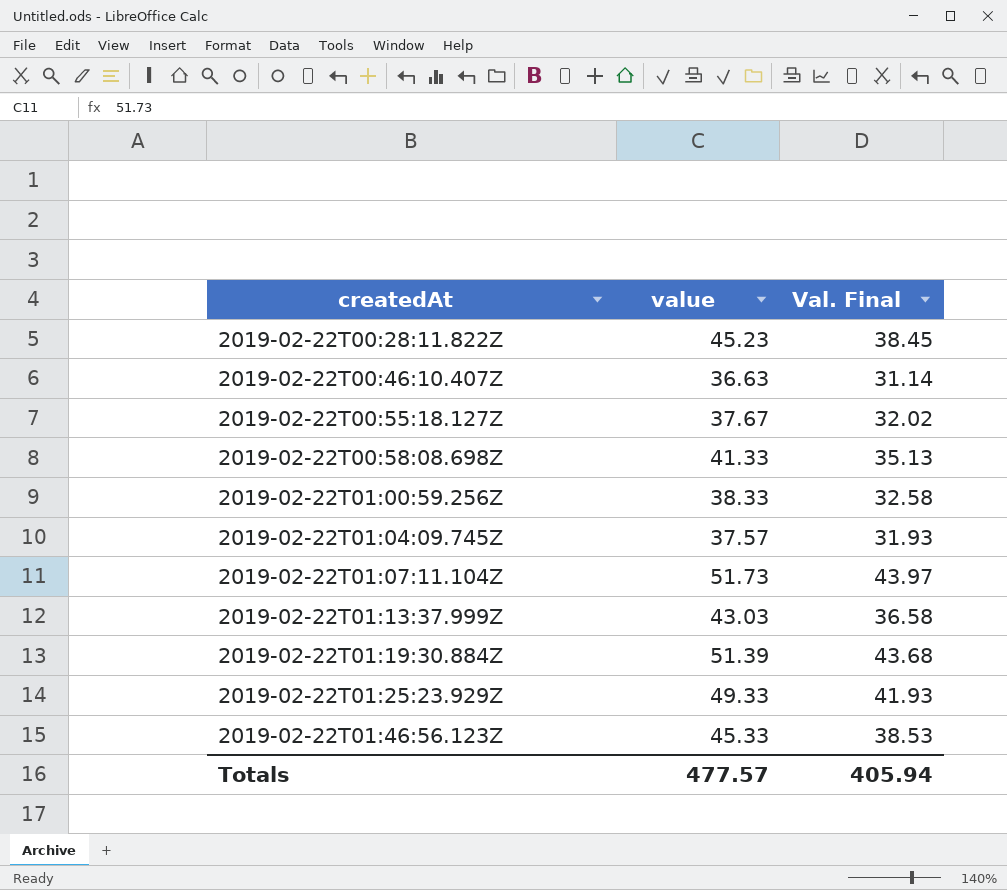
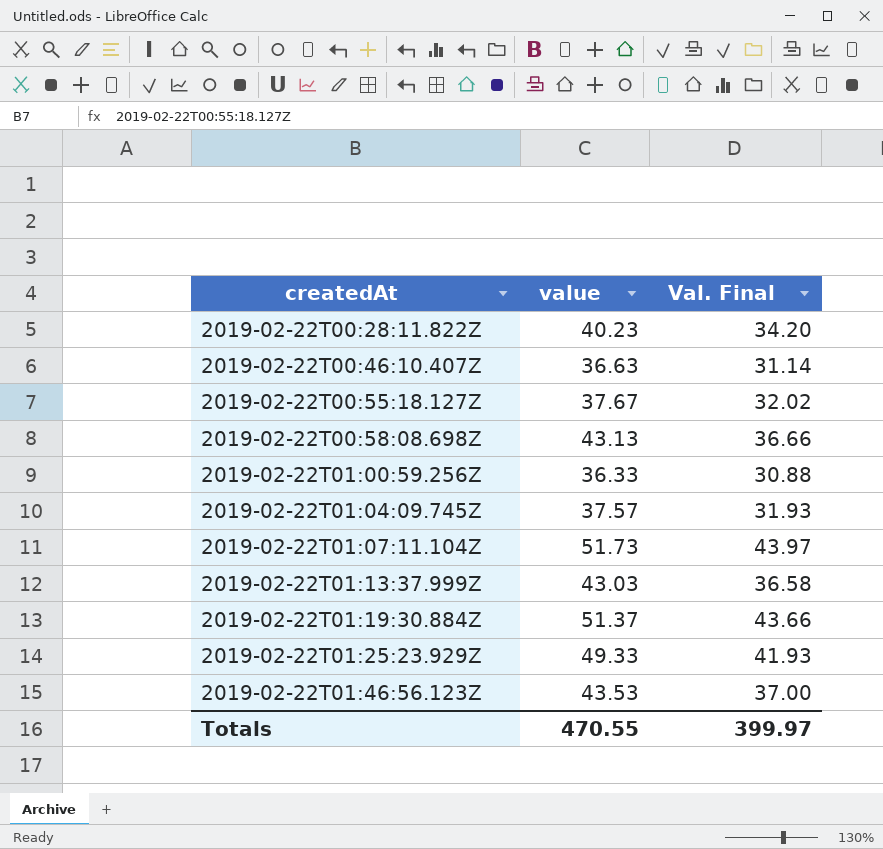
2019-02-22T00:28:11.822Z | value: 45.23 -> 40.23
2019-02-22T00:28:11.822Z | Val. Final: 38.45 -> 34.20
2019-02-22T00:58:08.698Z | value: 41.33 -> 43.13
2019-02-22T00:58:08.698Z | Val. Final: 35.13 -> 36.66
2019-02-22T01:00:59.256Z | value: 38.33 -> 36.33
2019-02-22T01:00:59.256Z | Val. Final: 32.58 -> 30.88
2019-02-22T01:19:30.884Z | value: 51.39 -> 51.37
2019-02-22T01:19:30.884Z | Val. Final: 43.68 -> 43.66
2019-02-22T01:46:56.123Z | value: 45.33 -> 43.53
2019-02-22T01:46:56.123Z | Val. Final: 38.53 -> 37.00
Totals | value: 477.57 -> 470.55
Totals | Val. Final: 405.94 -> 399.97

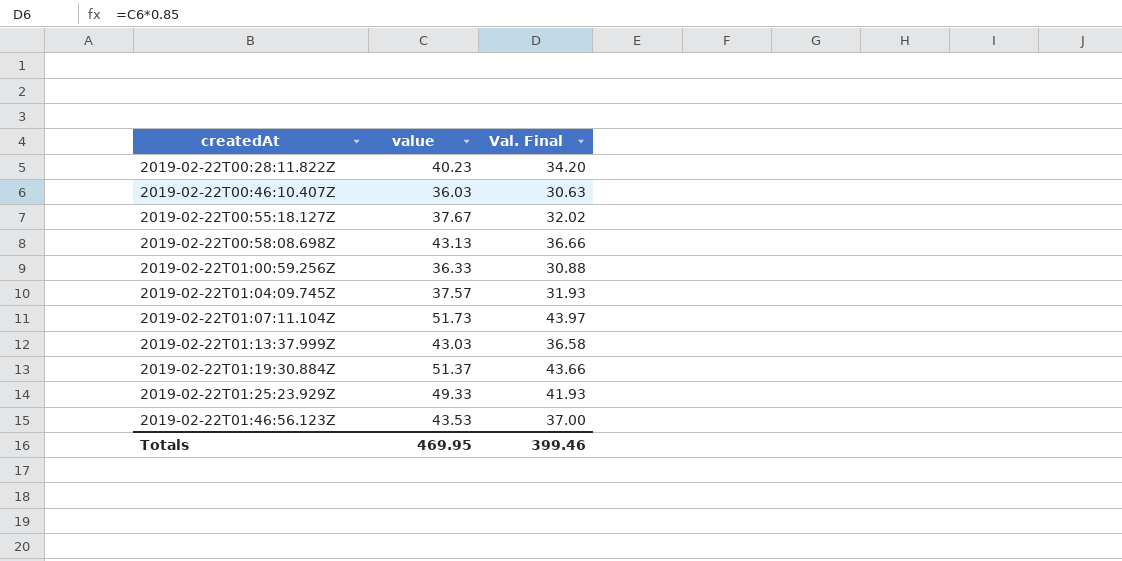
2019-02-22T00:46:10.407Z | value: 36.63 -> 36.03
2019-02-22T00:46:10.407Z | Val. Final: 31.14 -> 30.63
Totals | value: 470.55 -> 469.95
Totals | Val. Final: 399.97 -> 399.46

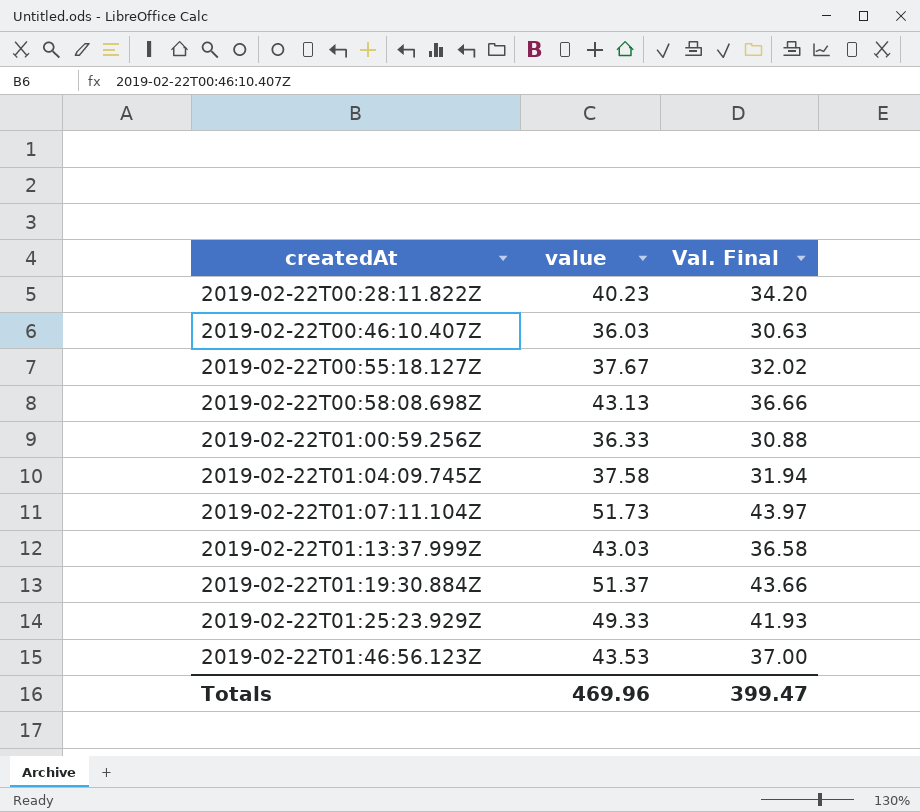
2019-02-22T01:04:09.745Z | value: 37.57 -> 37.58
2019-02-22T01:04:09.745Z | Val. Final: 31.93 -> 31.94
Totals | value: 469.95 -> 469.96
Totals | Val. Final: 399.46 -> 399.47

